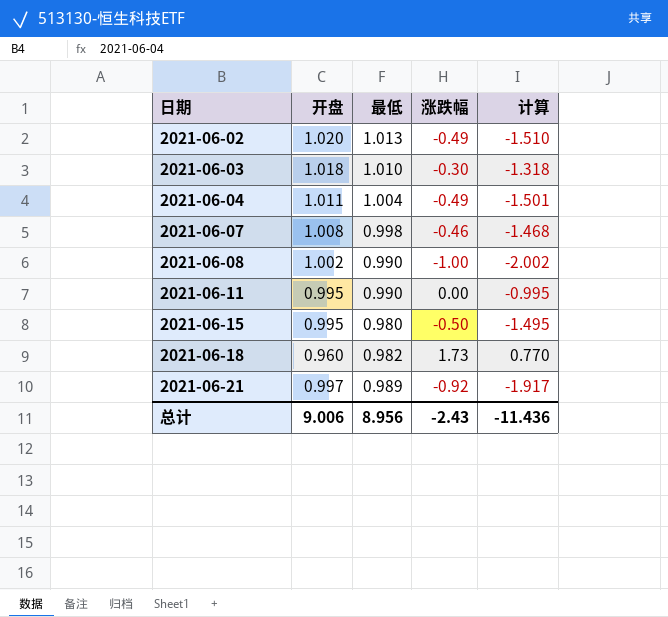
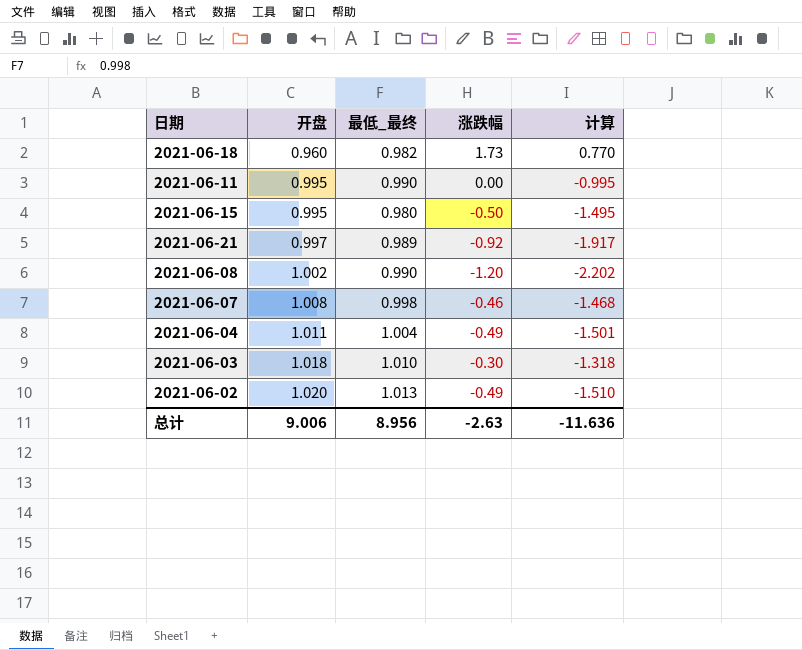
row order: 日期 ascending -> 开盘 ascending
column name: 最低 -> 最低_最终
2021-06-08 | 涨跌幅: -1.00 -> -1.20
2021-06-08 | 计算: -2.002 -> -2.202
总计 | 涨跌幅: -2.43 -> -2.63
总计 | 计算: -11.436 -> -11.636

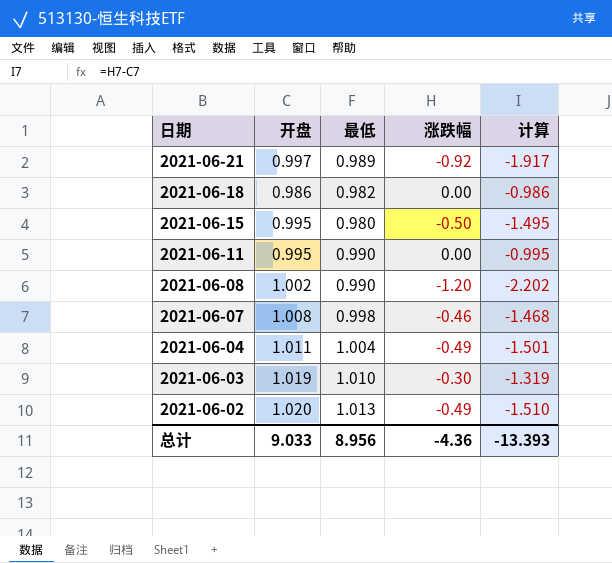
row order: 开盘 ascending -> 日期 descending
column name: 最低_最终 -> 最低
2021-06-18 | 开盘: 0.960 -> 0.986
2021-06-18 | 涨跌幅: 1.73 -> 0.00
2021-06-18 | 计算: 0.770 -> -0.986
2021-06-03 | 开盘: 1.018 -> 1.019
2021-06-03 | 计算: -1.318 -> -1.319
总计 | 开盘: 9.006 -> 9.033
总计 | 涨跌幅: -2.63 -> -4.36
总计 | 计算: -11.636 -> -13.393

